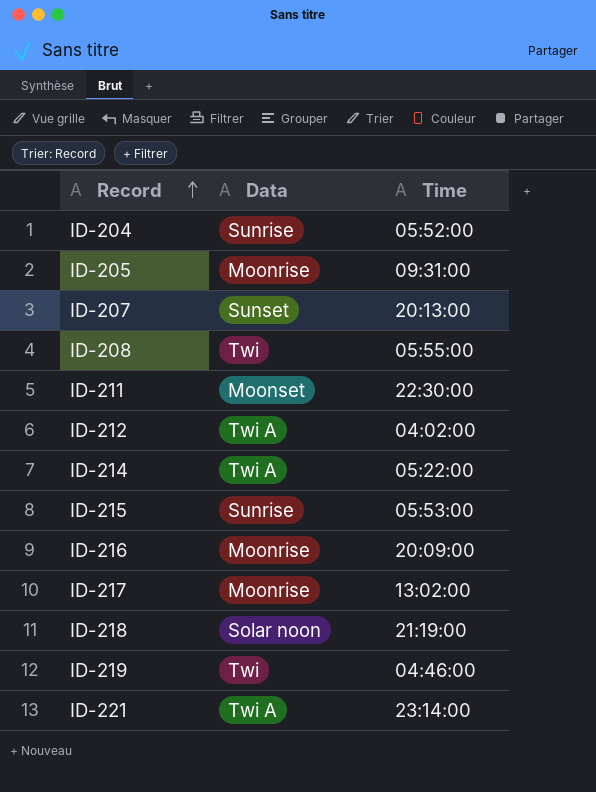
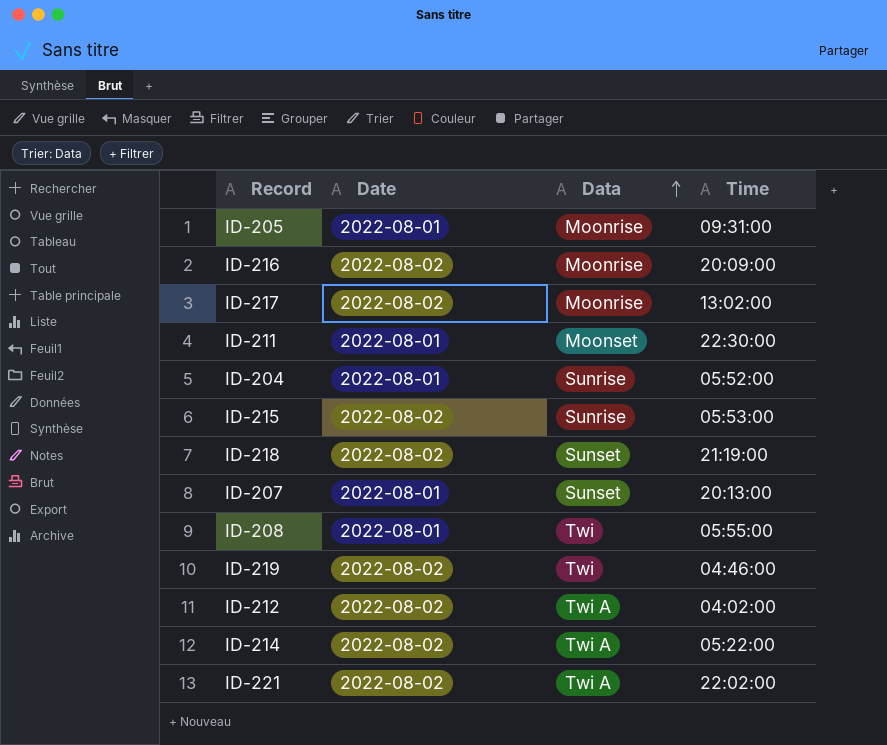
row order: Record ascending -> Data ascending
column Date | position: none -> 2
ID-218 | Data: Solar noon -> Sunset
ID-221 | Time: 23:14:00 -> 22:02:00

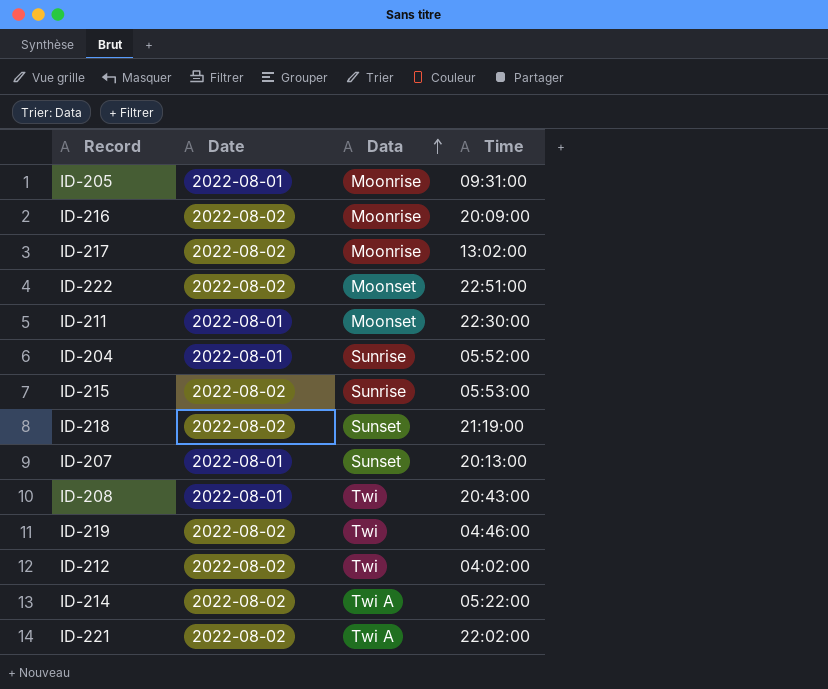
row ID-222: none -> 2022-08-02 | Moonset | 22:51:00
ID-208 | Time: 05:55:00 -> 20:43:00
ID-212 | Data: Twi A -> Twi

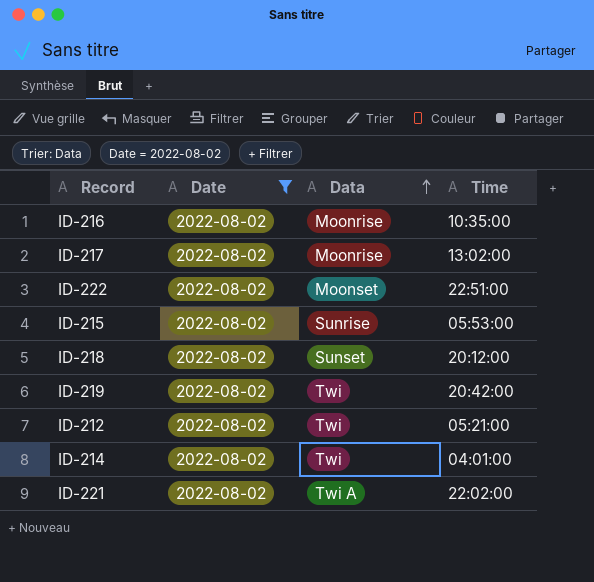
filter: none -> Date = 2022-08-02
ID-216 | Time: 20:09:00 -> 10:35:00
ID-218 | Time: 21:19:00 -> 20:12:00
ID-219 | Time: 04:46:00 -> 20:42:00
ID-212 | Time: 04:02:00 -> 05:21:00
ID-214 | Data: Twi A -> Twi
ID-214 | Time: 05:22:00 -> 04:01:00

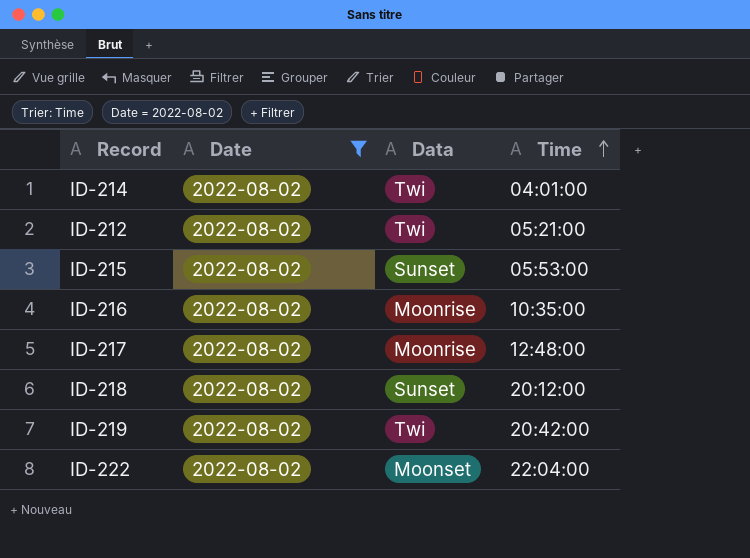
row order: Data ascending -> Time ascending
row ID-221: 2022-08-02 | Twi A | 22:02:00 -> none
ID-215 | Data: Sunrise -> Sunset
ID-217 | Time: 13:02:00 -> 12:48:00
ID-222 | Time: 22:51:00 -> 22:04:00

